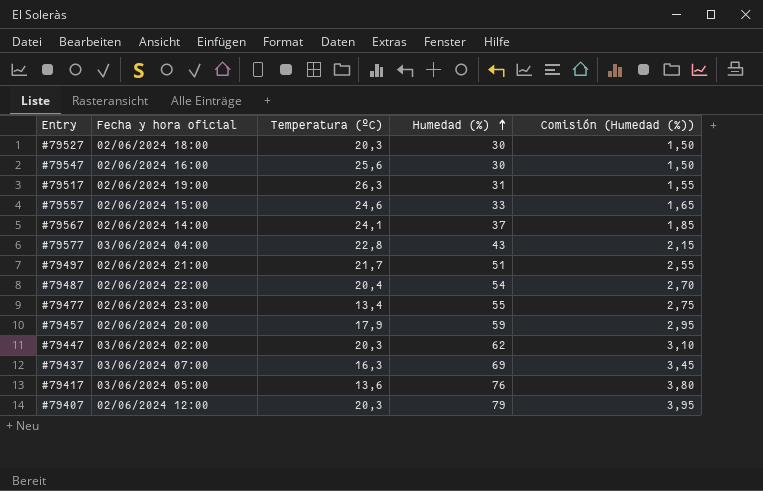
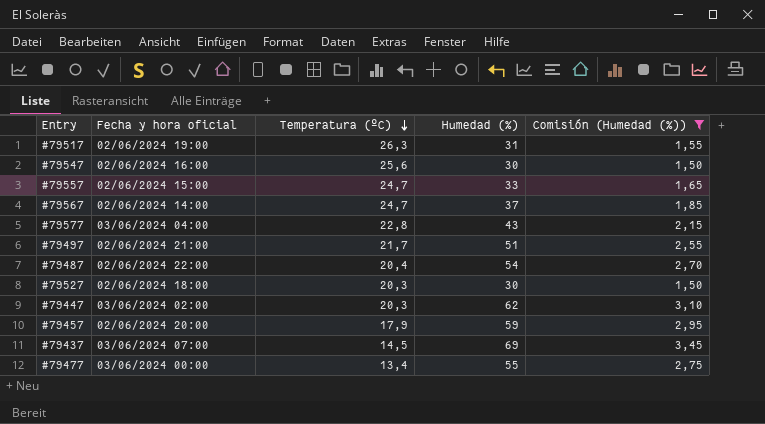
filter: none -> Comisión (Humedad (%)) <= 3,45
row order: Humedad (%) ascending -> Temperatura (ºC) descending
#79557 | Temperatura (ºC): 24,6 -> 24,7
#79567 | Temperatura (ºC): 24,1 -> 24,7
#79437 | Temperatura (ºC): 16,3 -> 14,5
#79477 | Fecha y hora oficial: 02/06/2024 23:00 -> 03/06/2024 00:00

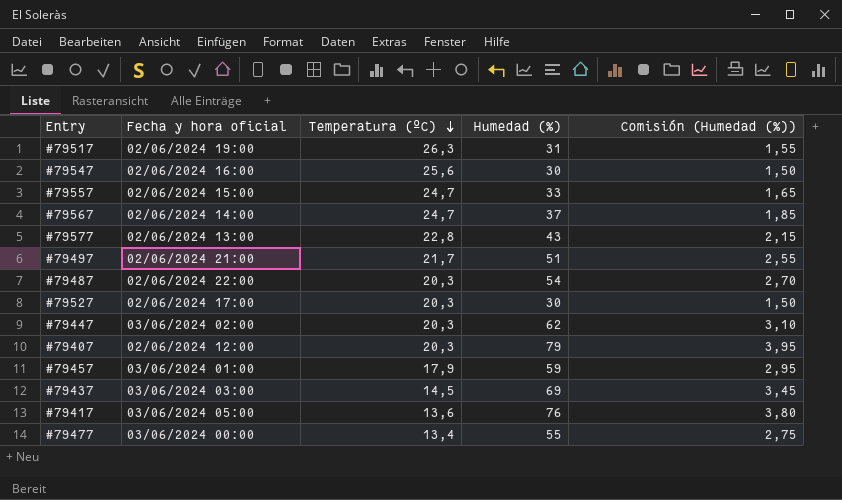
filter: Comisión (Humedad (%)) <= 3,45 -> none
#79577 | Fecha y hora oficial: 03/06/2024 04:00 -> 02/06/2024 13:00
#79487 | Temperatura (ºC): 20,4 -> 20,3
#79527 | Fecha y hora oficial: 02/06/2024 18:00 -> 02/06/2024 17:00
#79457 | Fecha y hora oficial: 02/06/2024 20:00 -> 03/06/2024 01:00
#79437 | Fecha y hora oficial: 03/06/2024 07:00 -> 03/06/2024 03:00

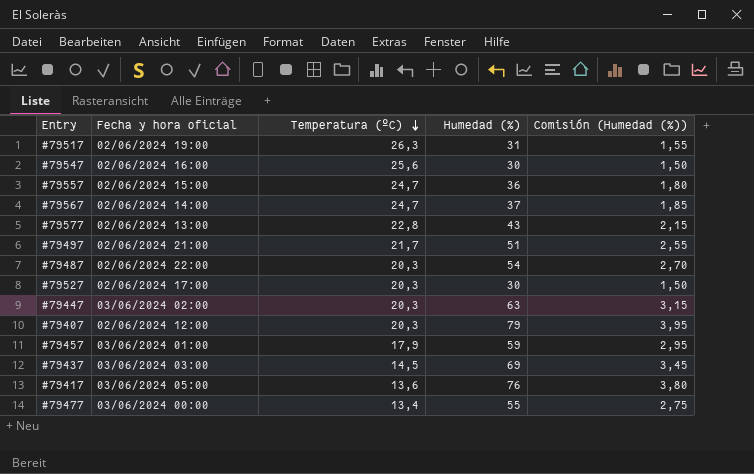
#79557 | Humedad (%): 33 -> 36
#79557 | Comisión (Humedad (%)): 1,65 -> 1,80
#79447 | Humedad (%): 62 -> 63
#79447 | Comisión (Humedad (%)): 3,10 -> 3,15

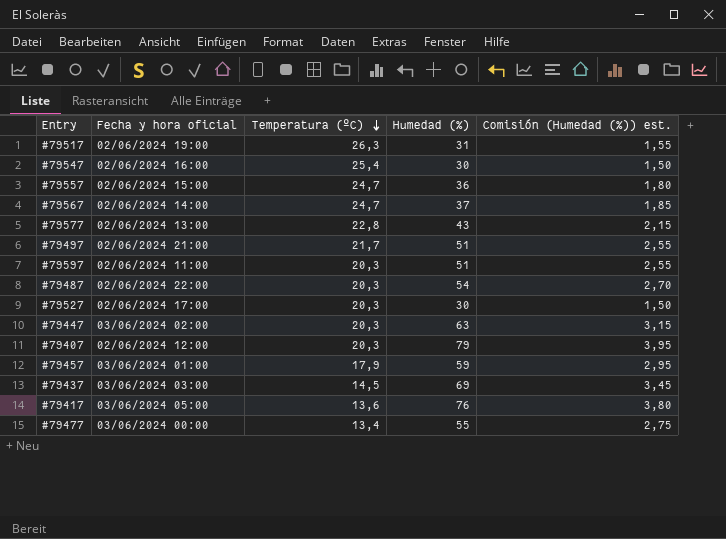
column name: Comisión (Humedad (%)) -> Comisión (Humedad (%)) est.
#79547 | Temperatura (ºC): 25,6 -> 25,4
row #79597: none -> 02/06/2024 11:00 | 20,3 | 51 | 2,55

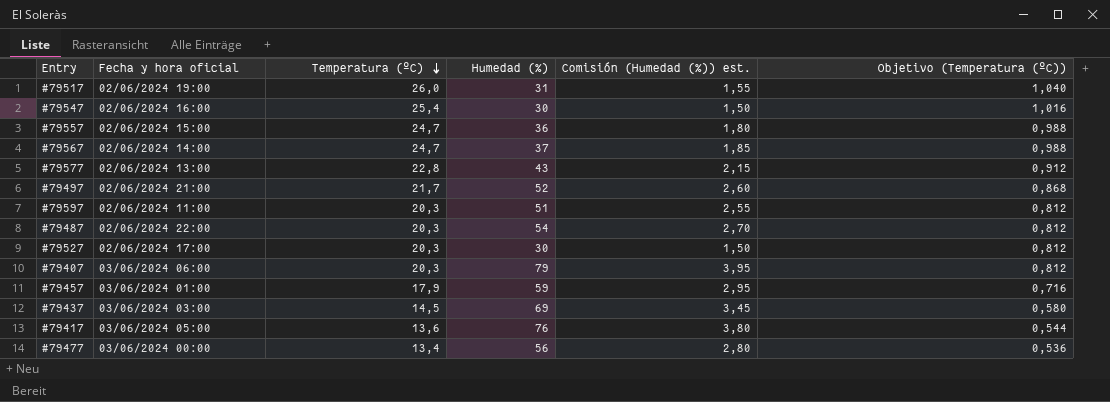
column Objetivo (Temperatura (ºC)) | formula: none -> [Temperatura (ºC)] * 0,04
row #79447: 03/06/2024 02:00 | 20,3 | 63 | 3,15 -> none
#79517 | Temperatura (ºC): 26,3 -> 26,0
#79497 | Humedad (%): 51 -> 52
#79497 | Comisión (Humedad (%)) est.: 2,55 -> 2,60
#79407 | Fecha y hora oficial: 02/06/2024 12:00 -> 03/06/2024 06:00
#79477 | Humedad (%): 55 -> 56
#79477 | Comisión (Humedad (%)) est.: 2,75 -> 2,80

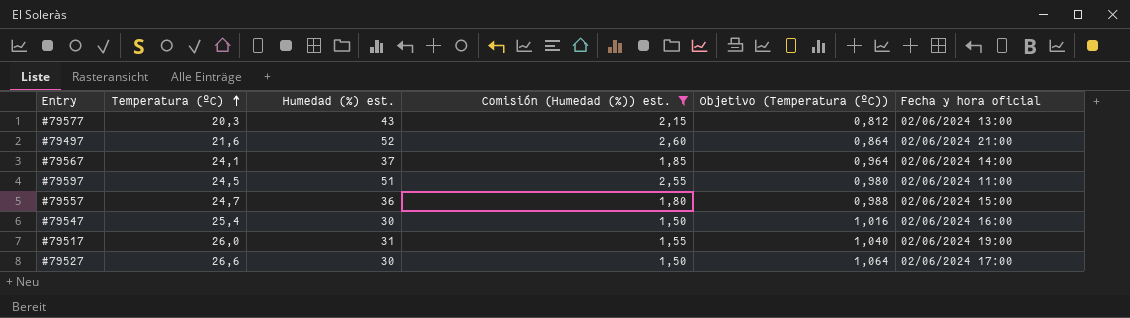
filter: none -> Comisión (Humedad (%)) est. <= 2,60
row order: Temperatura (ºC) descending -> Temperatura (ºC) ascending
column name: Humedad (%) -> Humedad (%) est.
column Fecha y hora oficial | position: 2 -> 6
#79577 | Temperatura (ºC): 22,8 -> 20,3
#79577 | Objetivo (Temperatura (ºC)): 0,912 -> 0,812
#79497 | Temperatura (ºC): 21,7 -> 21,6
#79497 | Objetivo (Temperatura (ºC)): 0,868 -> 0,864
#79567 | Temperatura (ºC): 24,7 -> 24,1
#79567 | Objetivo (Temperatura (ºC)): 0,988 -> 0,964
#79597 | Temperatura (ºC): 20,3 -> 24,5
#79597 | Objetivo (Temperatura (ºC)): 0,812 -> 0,980
#79527 | Temperatura (ºC): 20,3 -> 26,6
#79527 | Objetivo (Temperatura (ºC)): 0,812 -> 1,064

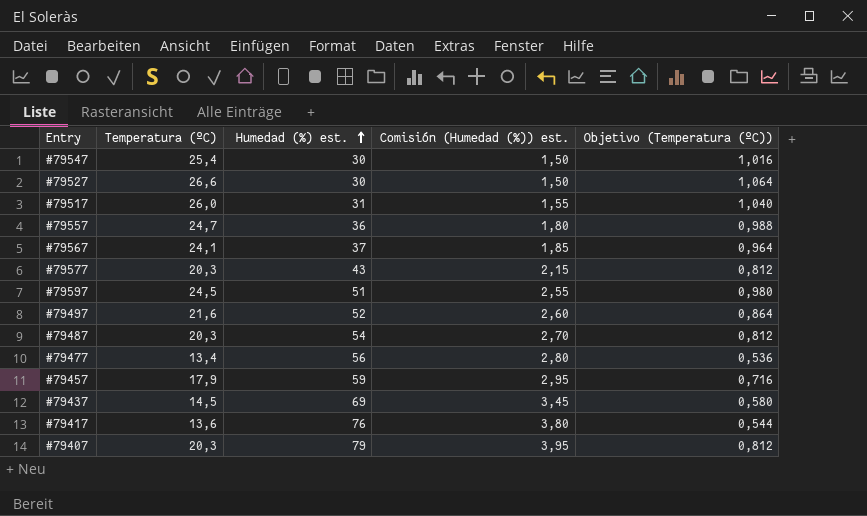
filter: Comisión (Humedad (%)) est. <= 2,60 -> none
row order: Temperatura (ºC) ascending -> Humedad (%) est. ascending
column Fecha y hora oficial | position: 6 -> none

